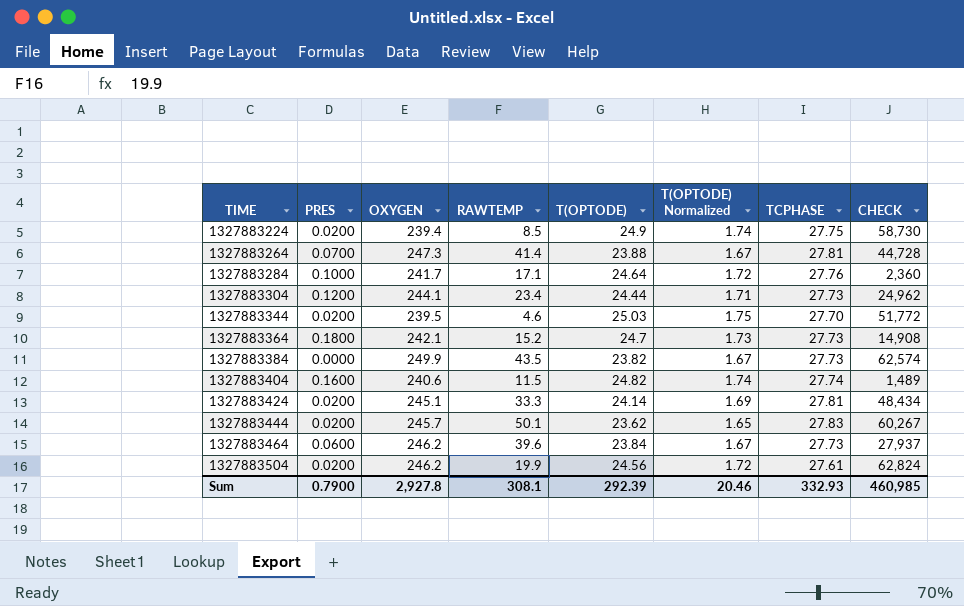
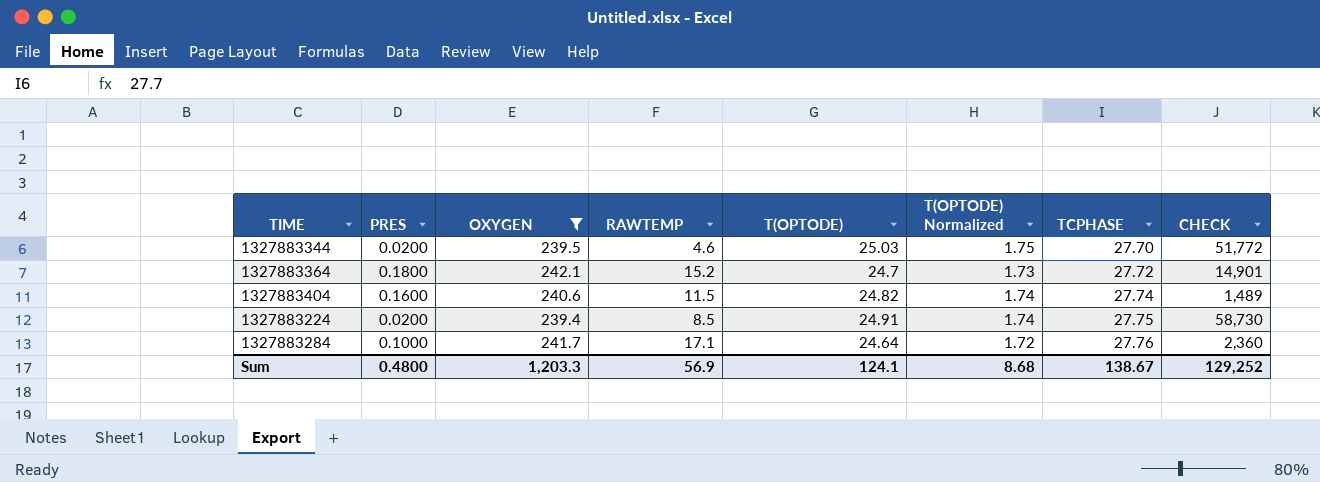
filter: none -> OXYGEN <= 242.1
row order: TIME ascending -> TCPHASE ascending
1327883364 | TCPHASE: 27.73 -> 27.72
1327883364 | CHECK: 14,908 -> 14,901
1327883224 | T(OPTODE): 24.9 -> 24.91
Sum | PRES: 0.7900 -> 0.4800
Sum | OXYGEN: 2,927.8 -> 1,203.3
Sum | RAWTEMP: 308.1 -> 56.9
Sum | T(OPTODE): 292.39 -> 124.1
Sum | T(OPTODE) Normalized: 20.46 -> 8.68
Sum | TCPHASE: 332.93 -> 138.67
Sum | CHECK: 460,985 -> 129,252

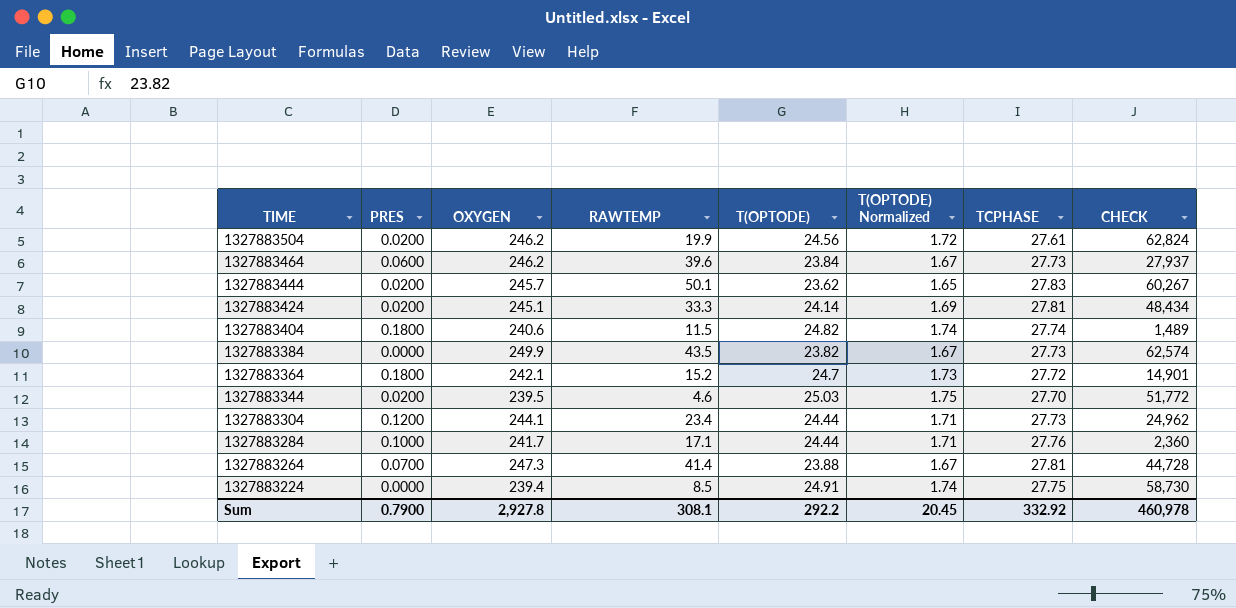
filter: OXYGEN <= 242.1 -> none
row order: TCPHASE ascending -> TIME descending
1327883404 | PRES: 0.1600 -> 0.1800
1327883284 | T(OPTODE): 24.64 -> 24.44
1327883284 | T(OPTODE) Normalized: 1.72 -> 1.71
1327883224 | PRES: 0.0200 -> 0.0000
Sum | PRES: 0.4800 -> 0.7900
Sum | OXYGEN: 1,203.3 -> 2,927.8
Sum | RAWTEMP: 56.9 -> 308.1
Sum | T(OPTODE): 124.1 -> 292.2
Sum | T(OPTODE) Normalized: 8.68 -> 20.45
Sum | TCPHASE: 138.67 -> 332.92
Sum | CHECK: 129,252 -> 460,978

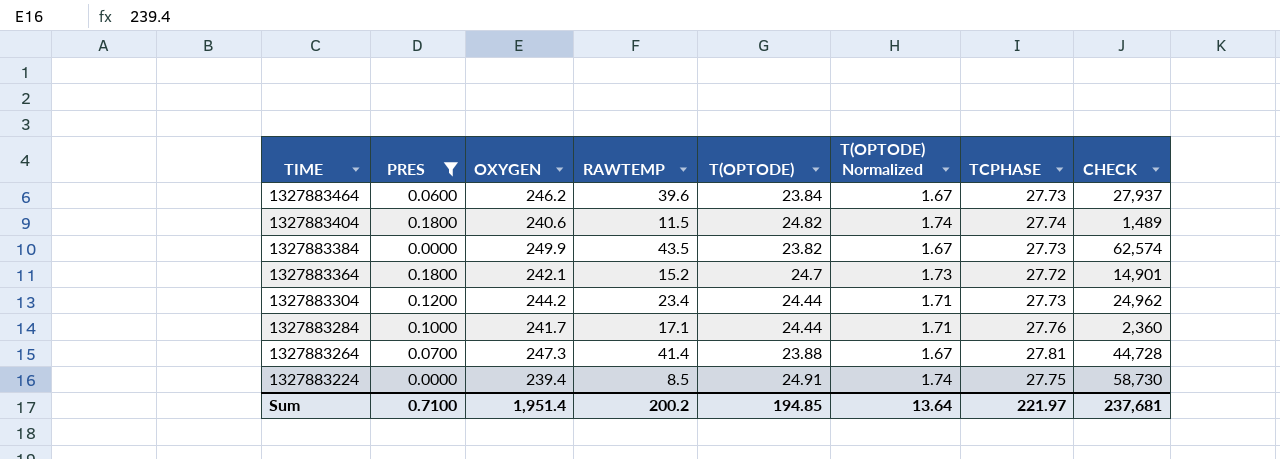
filter: none -> PRES != 0.0200
1327883304 | OXYGEN: 244.1 -> 244.2
Sum | PRES: 0.7900 -> 0.7100
Sum | OXYGEN: 2,927.8 -> 1,951.4
Sum | RAWTEMP: 308.1 -> 200.2
Sum | T(OPTODE): 292.2 -> 194.85
Sum | T(OPTODE) Normalized: 20.45 -> 13.64
Sum | TCPHASE: 332.92 -> 221.97
Sum | CHECK: 460,978 -> 237,681

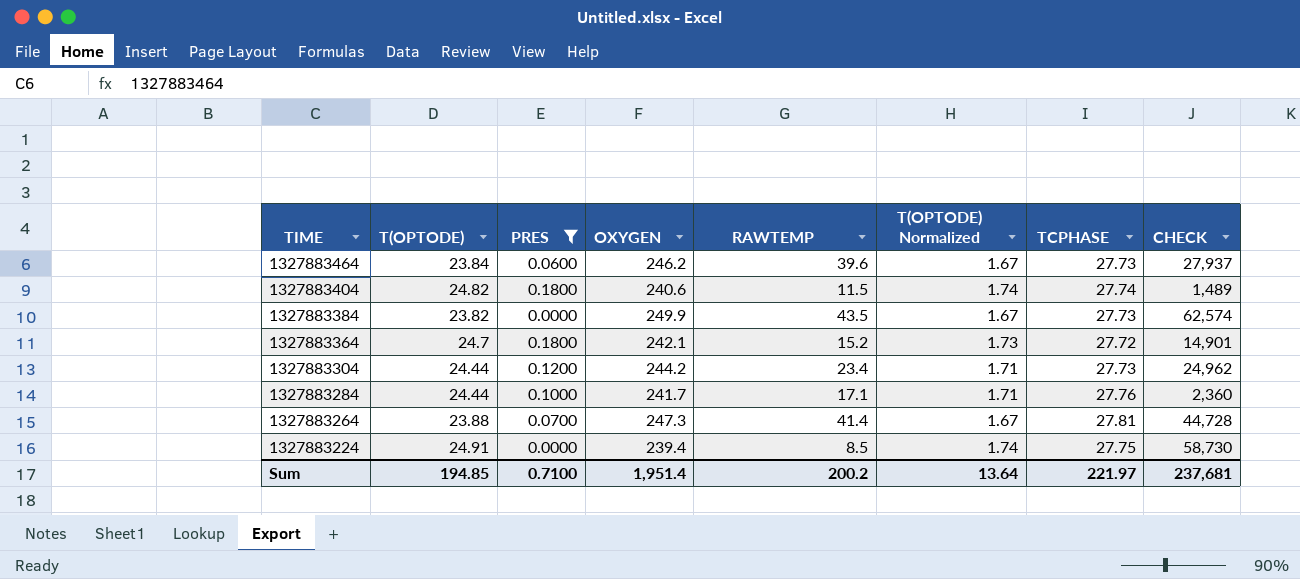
column T(OPTODE) | position: 5 -> 2

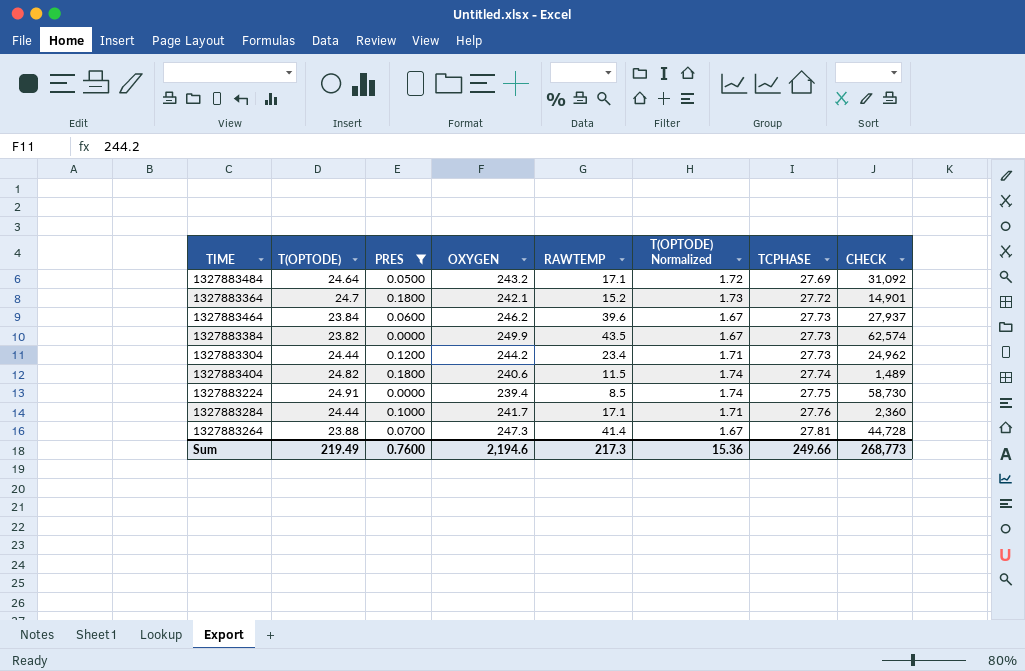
row order: TIME descending -> TCPHASE ascending
row 1327883484: none -> 24.64 | 0.0500 | 243.2 | 17.1 | 1.72 | 27.69 | 31,092
Sum | T(OPTODE): 194.85 -> 219.49
Sum | PRES: 0.7100 -> 0.7600
Sum | OXYGEN: 1,951.4 -> 2,194.6
Sum | RAWTEMP: 200.2 -> 217.3
Sum | T(OPTODE) Normalized: 13.64 -> 15.36
Sum | TCPHASE: 221.97 -> 249.66
Sum | CHECK: 237,681 -> 268,773

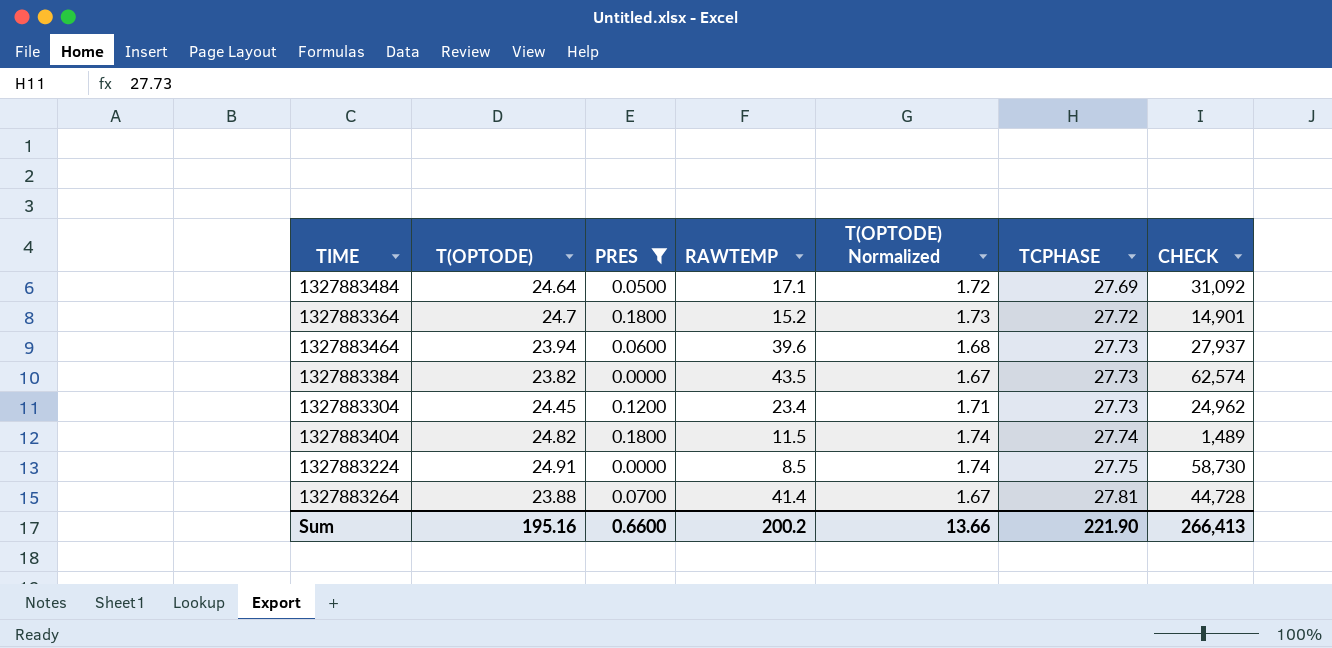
column OXYGEN | position: 4 -> none
row 1327883284: 24.44 | 0.1000 | 241.7 | 17.1 | 1.71 | 27.76 | 2,360 -> none
1327883464 | T(OPTODE): 23.84 -> 23.94
1327883464 | T(OPTODE) Normalized: 1.67 -> 1.68
1327883304 | T(OPTODE): 24.44 -> 24.45
Sum | T(OPTODE): 219.49 -> 195.16
Sum | PRES: 0.7600 -> 0.6600
Sum | RAWTEMP: 217.3 -> 200.2
Sum | T(OPTODE) Normalized: 15.36 -> 13.66
Sum | TCPHASE: 249.66 -> 221.90
Sum | CHECK: 268,773 -> 266,413

